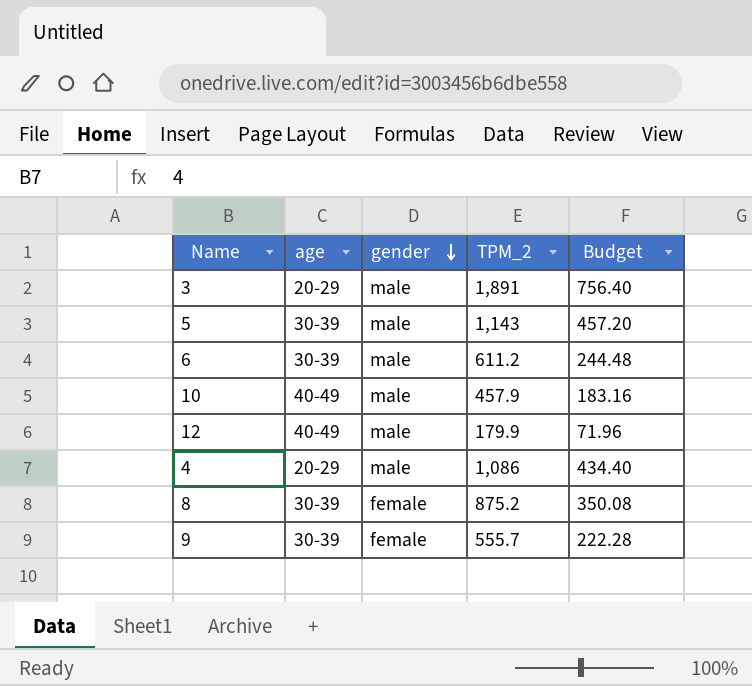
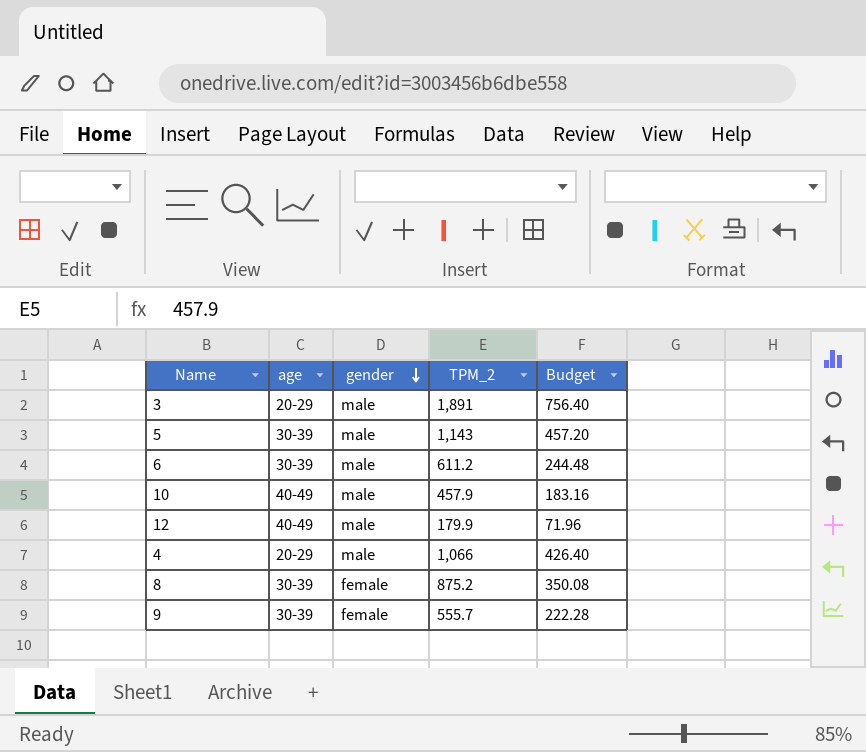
4 | TPM_2: 1,086 -> 1,066
4 | Budget: 434.40 -> 426.40

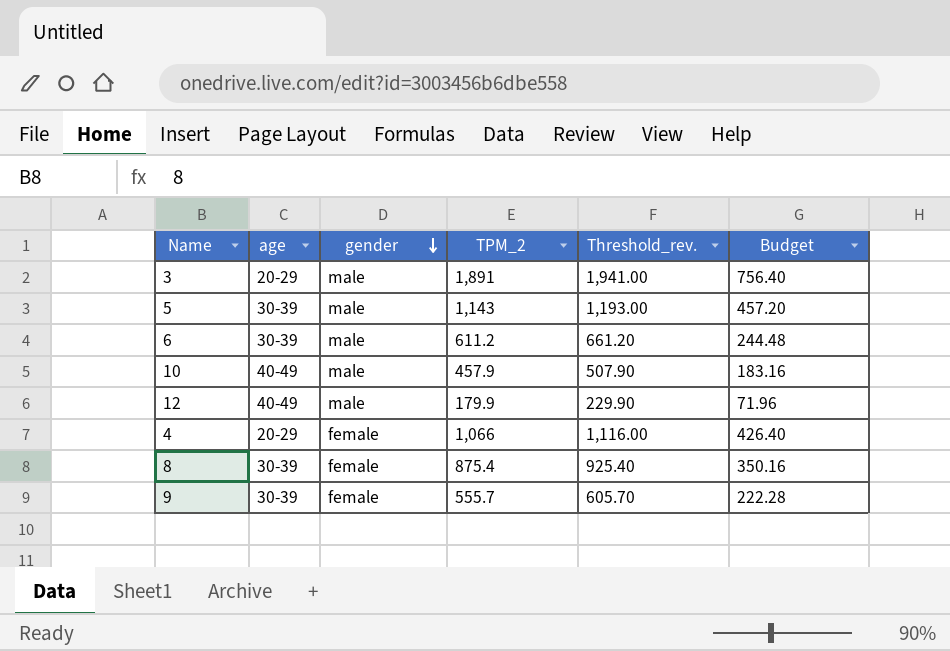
column Threshold_rev. | formula: none -> [TPM_2] + 50
4 | gender: male -> female
8 | TPM_2: 875.2 -> 875.4
8 | Budget: 350.08 -> 350.16

